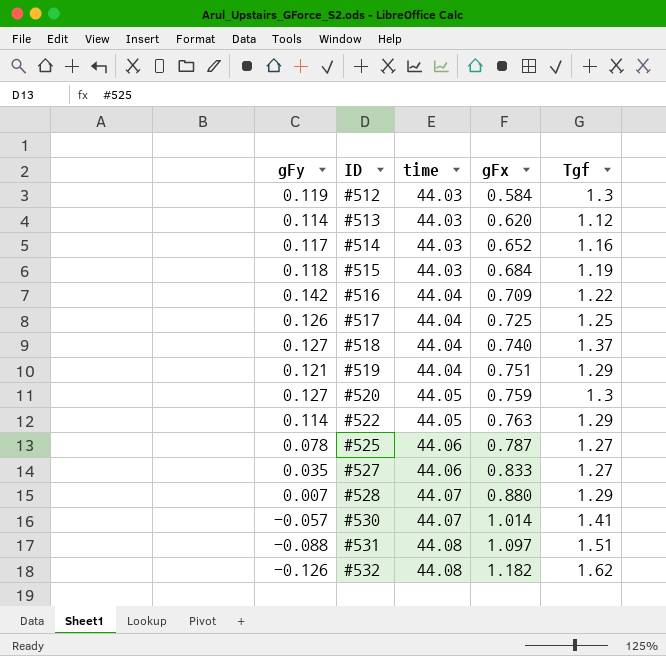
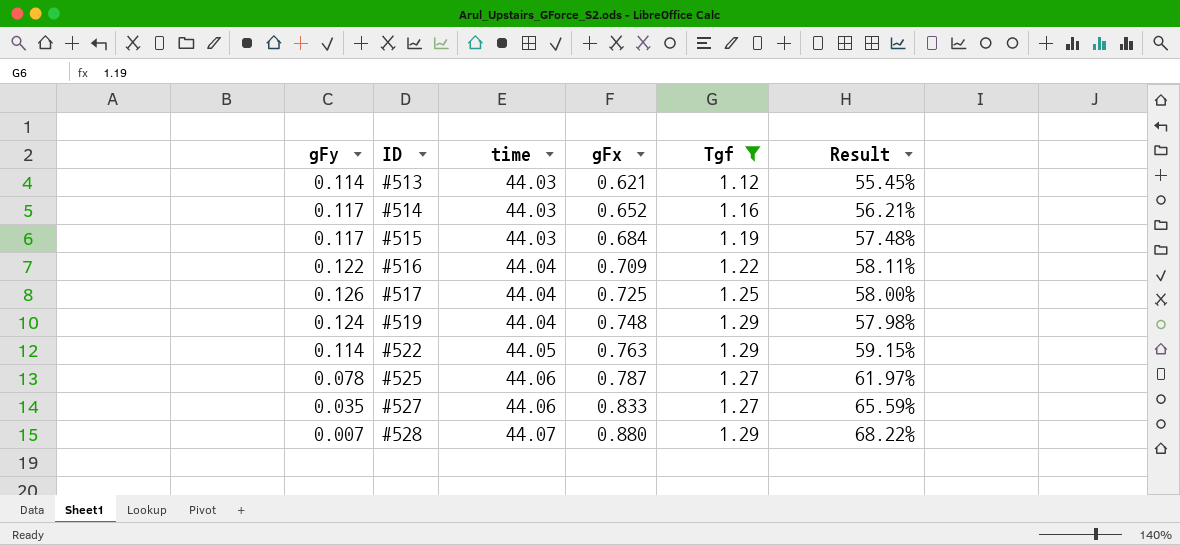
filter: none -> Tgf <= 1.29
column Result | formula: none -> [gFx] / [Tgf]
#513 | gFx: 0.620 -> 0.621
#515 | gFy: 0.118 -> 0.117
#516 | gFy: 0.142 -> 0.122
#519 | gFy: 0.121 -> 0.124
#519 | gFx: 0.751 -> 0.748

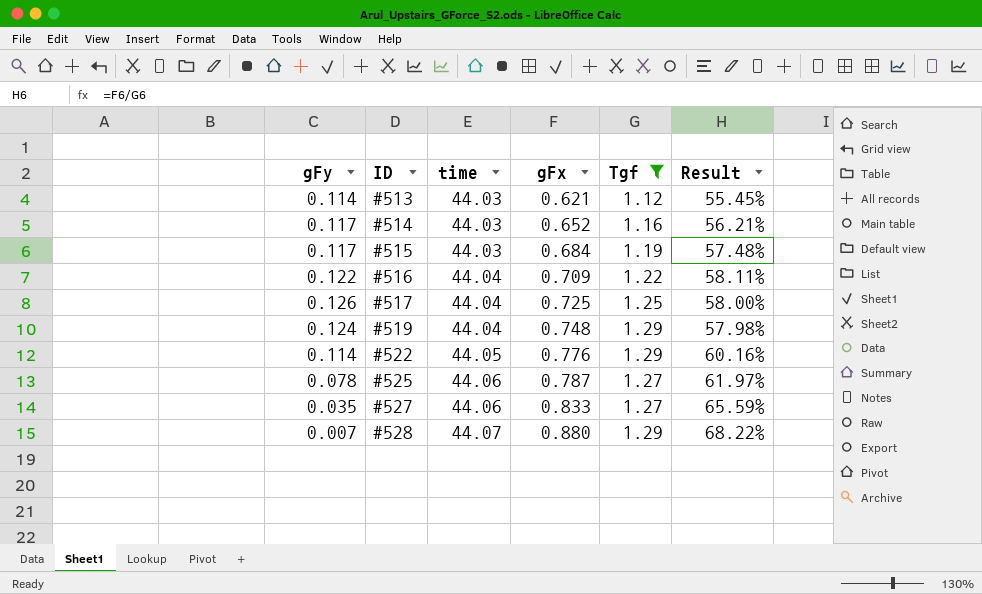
#522 | gFx: 0.763 -> 0.776
#522 | Result: 59.15% -> 60.16%

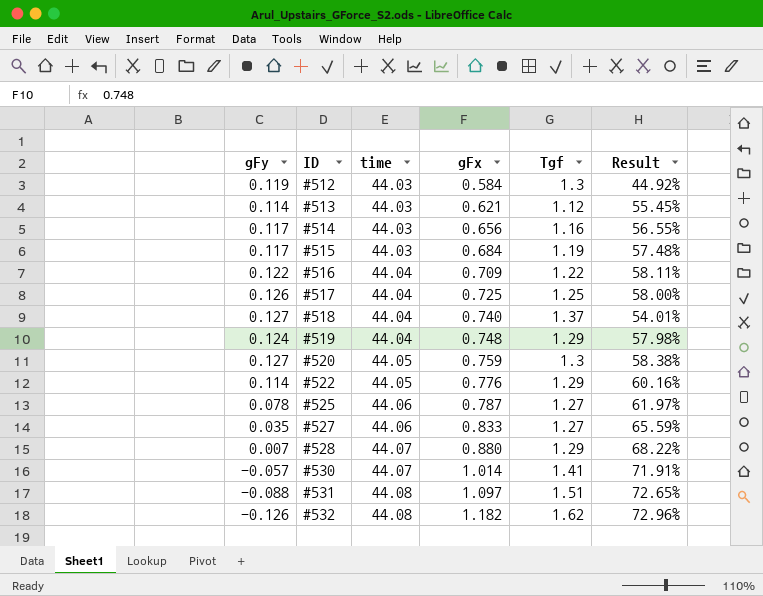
filter: Tgf <= 1.29 -> none
#514 | gFx: 0.652 -> 0.656
#514 | Result: 56.21% -> 56.55%

